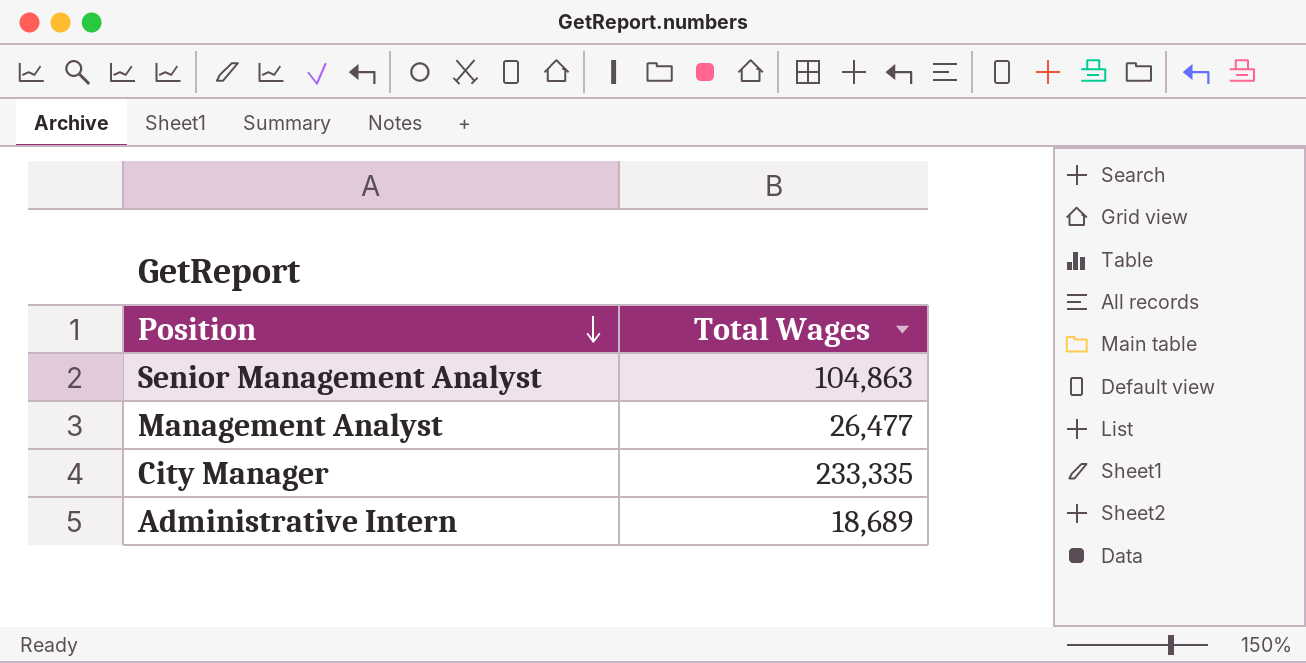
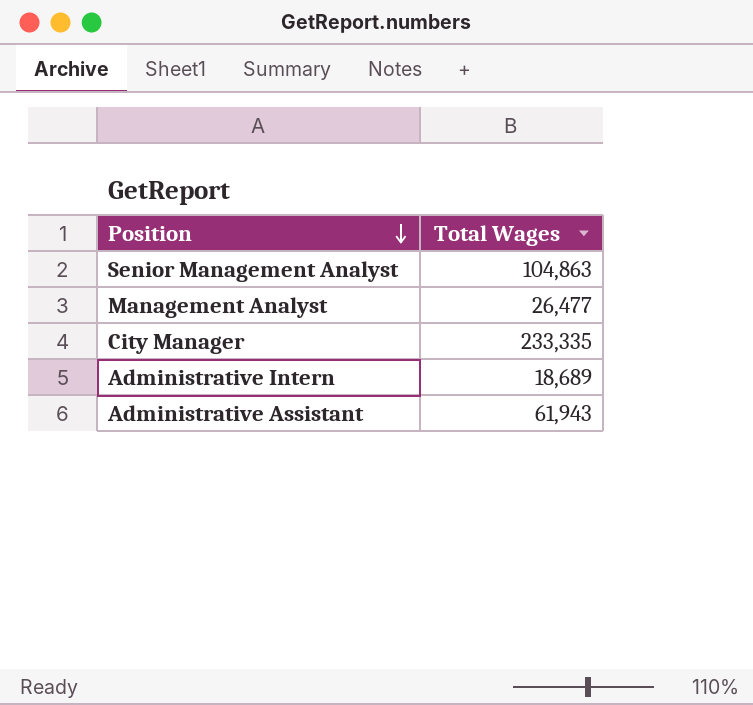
row Administrative Assistant: none -> 61,943

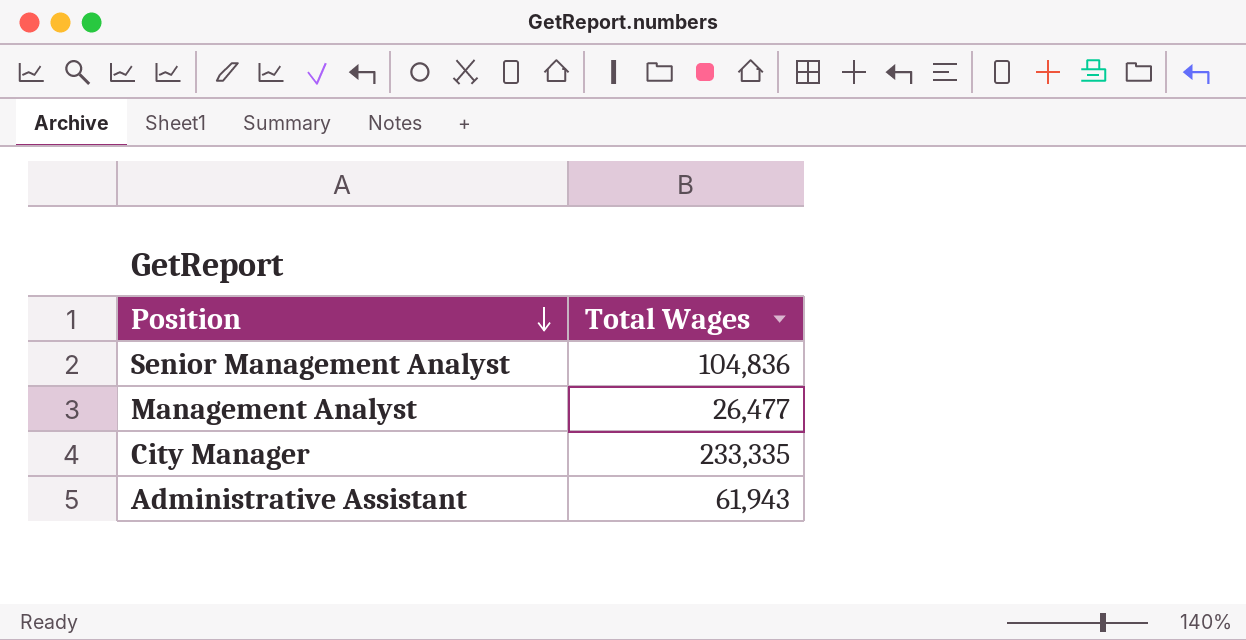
row Administrative Intern: 18,689 -> none
Senior Management Analyst | Total Wages: 104,863 -> 104,836

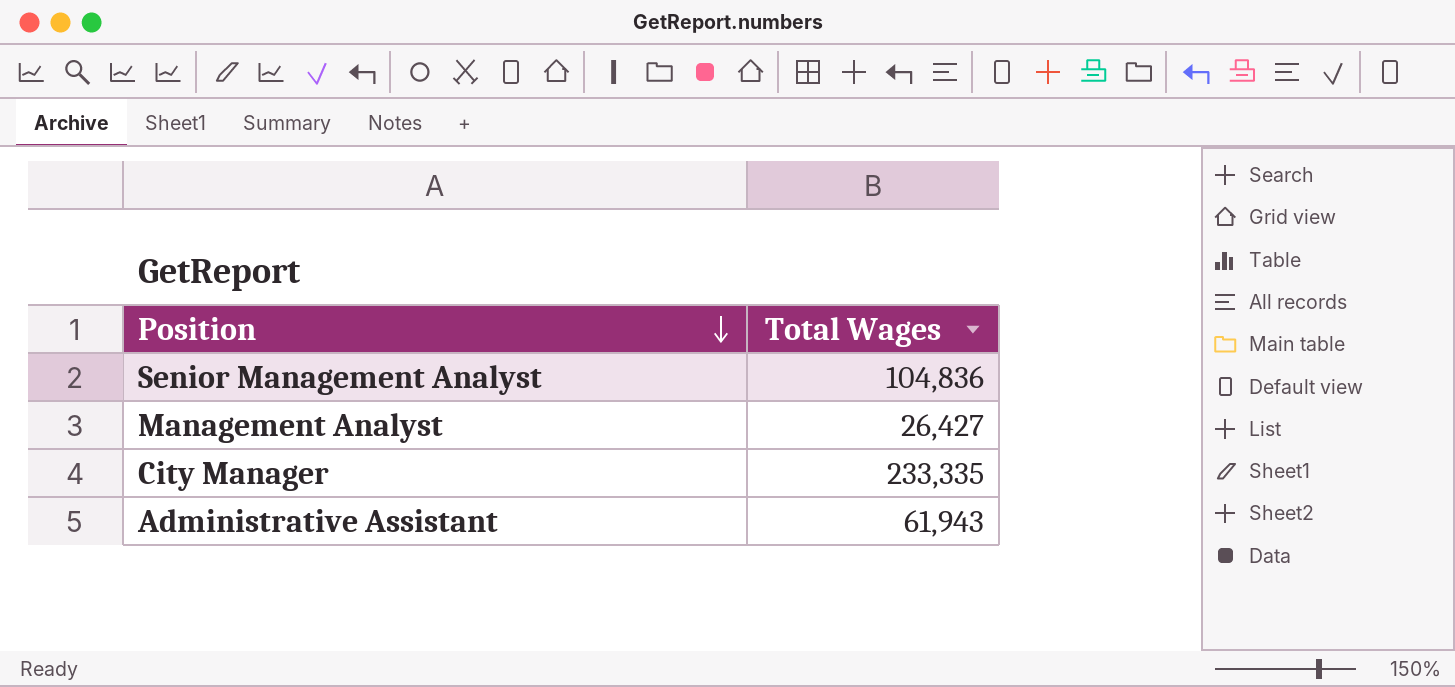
Management Analyst | Total Wages: 26,477 -> 26,427

